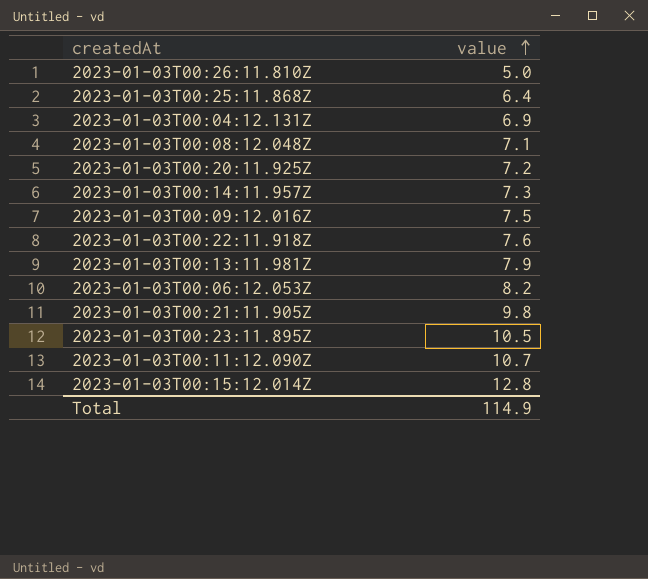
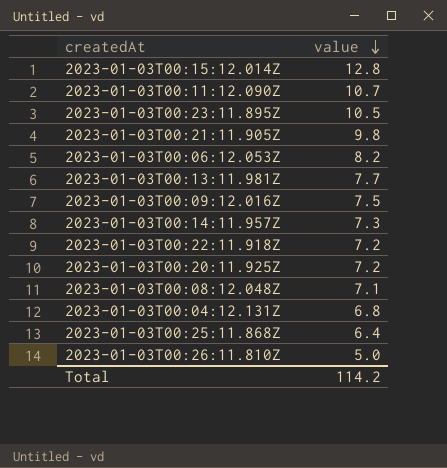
row order: value ascending -> value descending
2023-01-03T00:13:11.981Z | value: 7.9 -> 7.7
2023-01-03T00:22:11.918Z | value: 7.6 -> 7.2
2023-01-03T00:04:12.131Z | value: 6.9 -> 6.8
Total | value: 114.9 -> 114.2

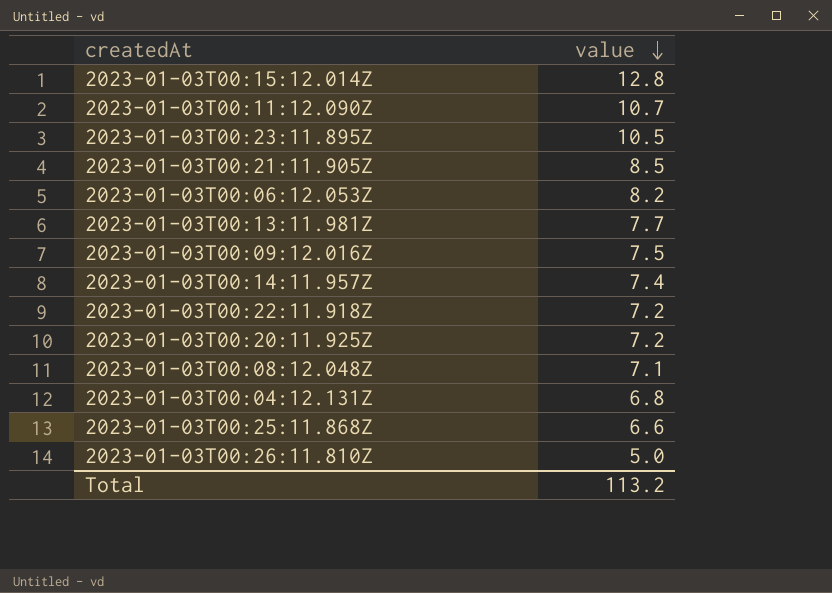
2023-01-03T00:21:11.905Z | value: 9.8 -> 8.5
2023-01-03T00:14:11.957Z | value: 7.3 -> 7.4
2023-01-03T00:25:11.868Z | value: 6.4 -> 6.6
Total | value: 114.2 -> 113.2

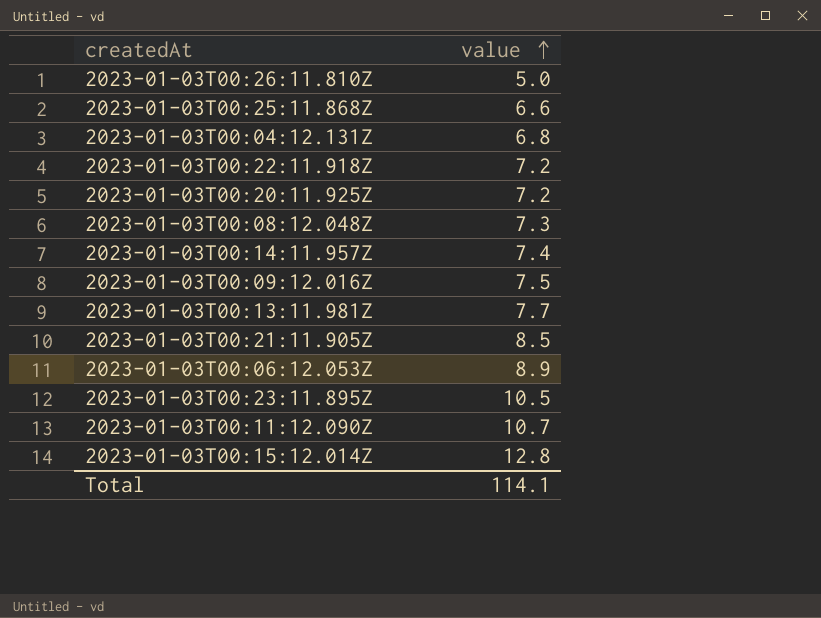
row order: value descending -> value ascending
2023-01-03T00:08:12.048Z | value: 7.1 -> 7.3
2023-01-03T00:06:12.053Z | value: 8.2 -> 8.9
Total | value: 113.2 -> 114.1

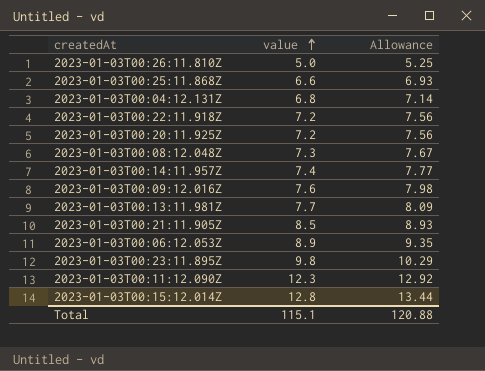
column Allowance | formula: none -> [value] * 1.05
2023-01-03T00:09:12.016Z | value: 7.5 -> 7.6
2023-01-03T00:23:11.895Z | value: 10.5 -> 9.8
2023-01-03T00:11:12.090Z | value: 10.7 -> 12.3
Total | value: 114.1 -> 115.1

